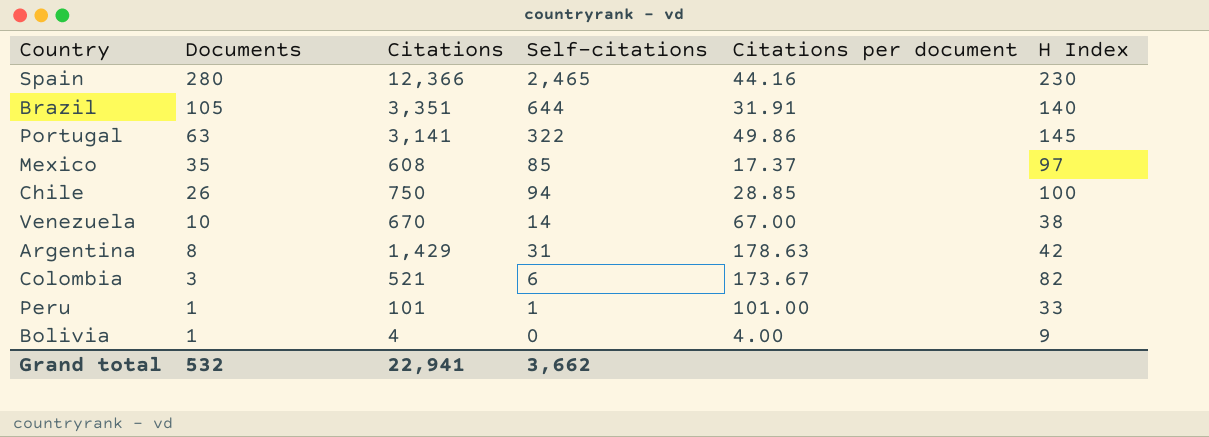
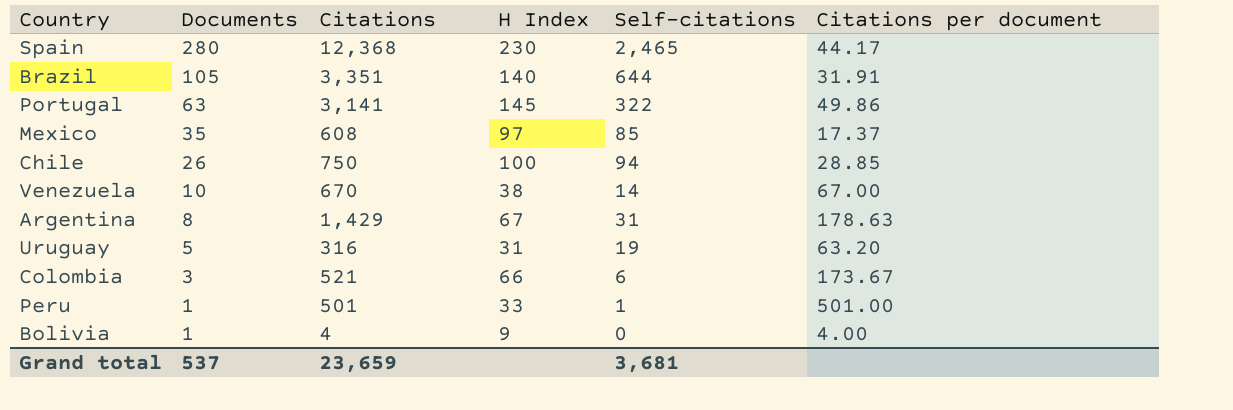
column H Index | position: 6 -> 4
Spain | Citations: 12,366 -> 12,368
Spain | Citations per document: 44.16 -> 44.17
Argentina | H Index: 42 -> 67
row Uruguay: none -> 5 | 316 | 31 | 19 | 63.20
Colombia | H Index: 82 -> 66
Peru | Citations: 101 -> 501
Peru | Citations per document: 101.00 -> 501.00
Grand total | Documents: 532 -> 537
Grand total | Citations: 22,941 -> 23,659
Grand total | Self-citations: 3,662 -> 3,681

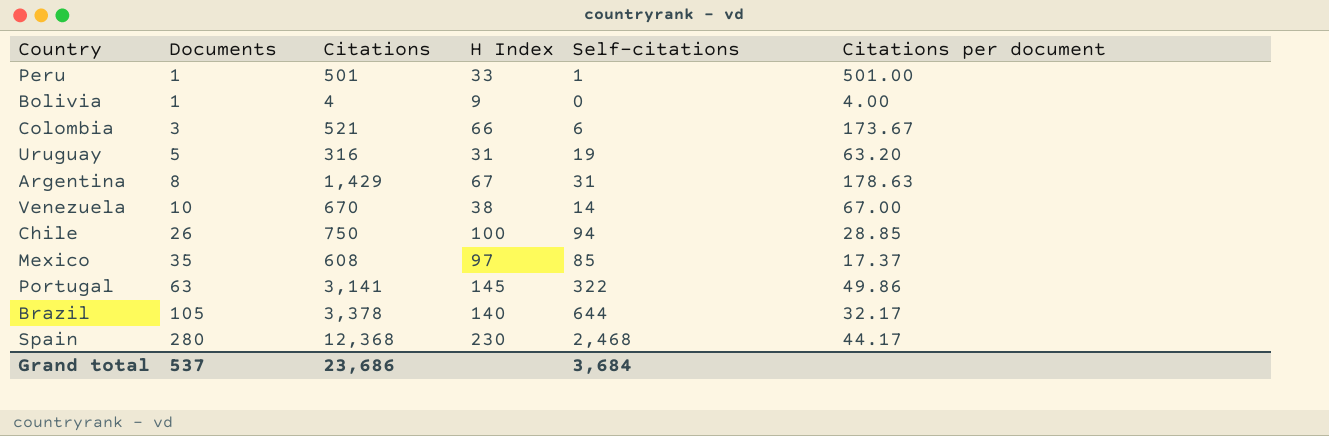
row order: Documents descending -> Documents ascending
Brazil | Citations: 3,351 -> 3,378
Brazil | Citations per document: 31.91 -> 32.17
Spain | Self-citations: 2,465 -> 2,468
Grand total | Citations: 23,659 -> 23,686
Grand total | Self-citations: 3,681 -> 3,684

